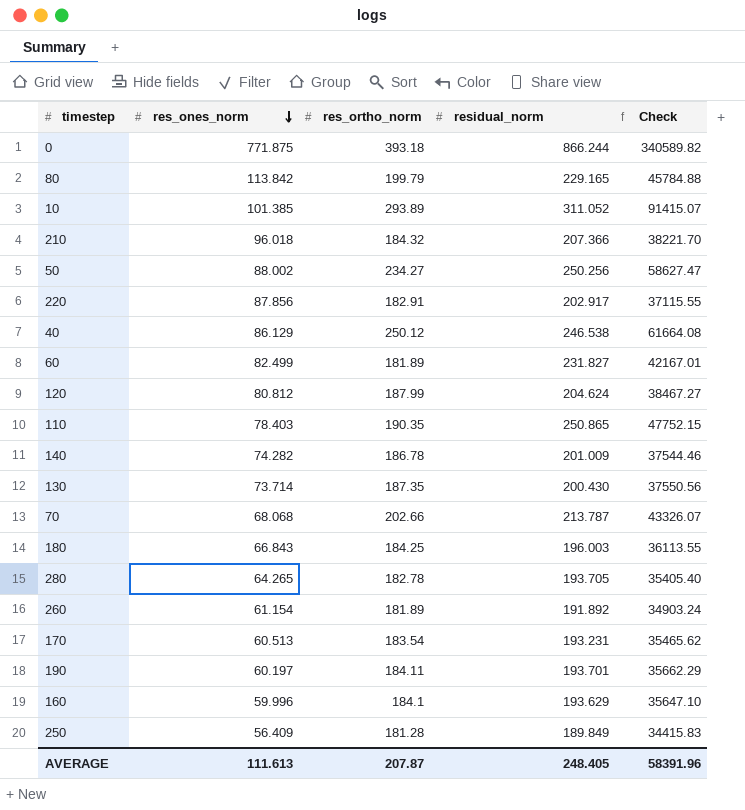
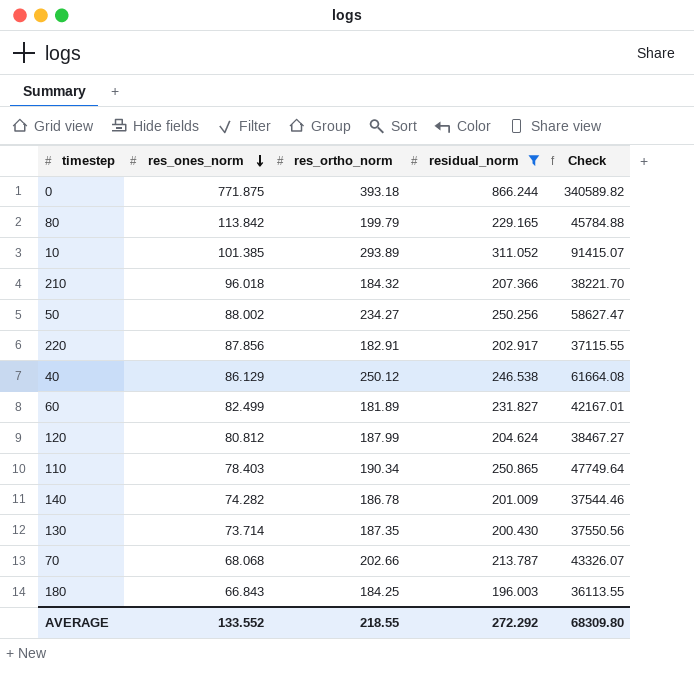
filter: none -> residual_norm >= 196.003
110 | res_ortho_norm: 190.35 -> 190.34
110 | Check: 47752.15 -> 47749.64
AVERAGE | res_ones_norm: 111.613 -> 133.552
AVERAGE | res_ortho_norm: 207.87 -> 218.55
AVERAGE | residual_norm: 248.405 -> 272.292
AVERAGE | Check: 58391.96 -> 68309.80

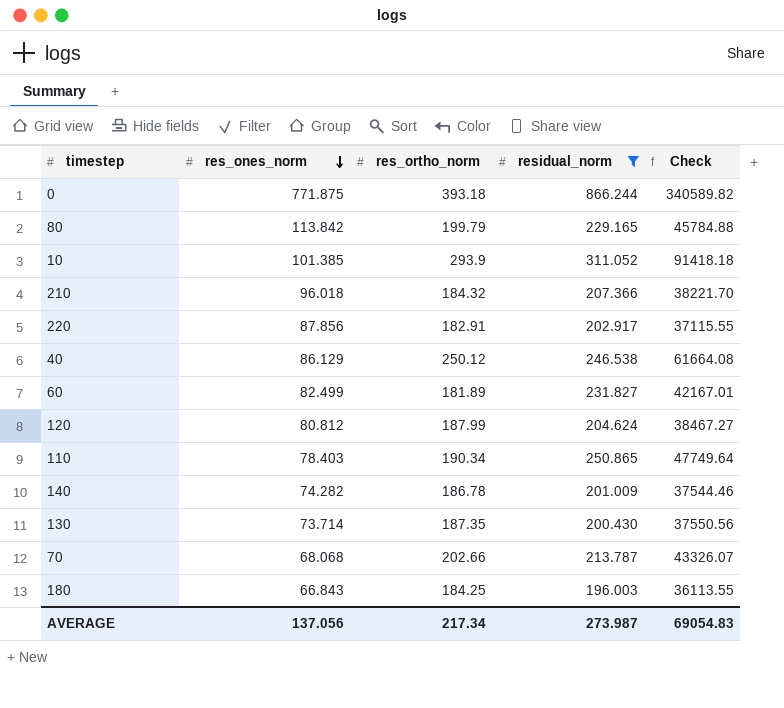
row 50: 88.002 | 234.27 | 250.256 | 58627.47 -> none
10 | res_ortho_norm: 293.89 -> 293.9
10 | Check: 91415.07 -> 91418.18
AVERAGE | res_ones_norm: 133.552 -> 137.056
AVERAGE | res_ortho_norm: 218.55 -> 217.34
AVERAGE | residual_norm: 272.292 -> 273.987
AVERAGE | Check: 68309.80 -> 69054.83

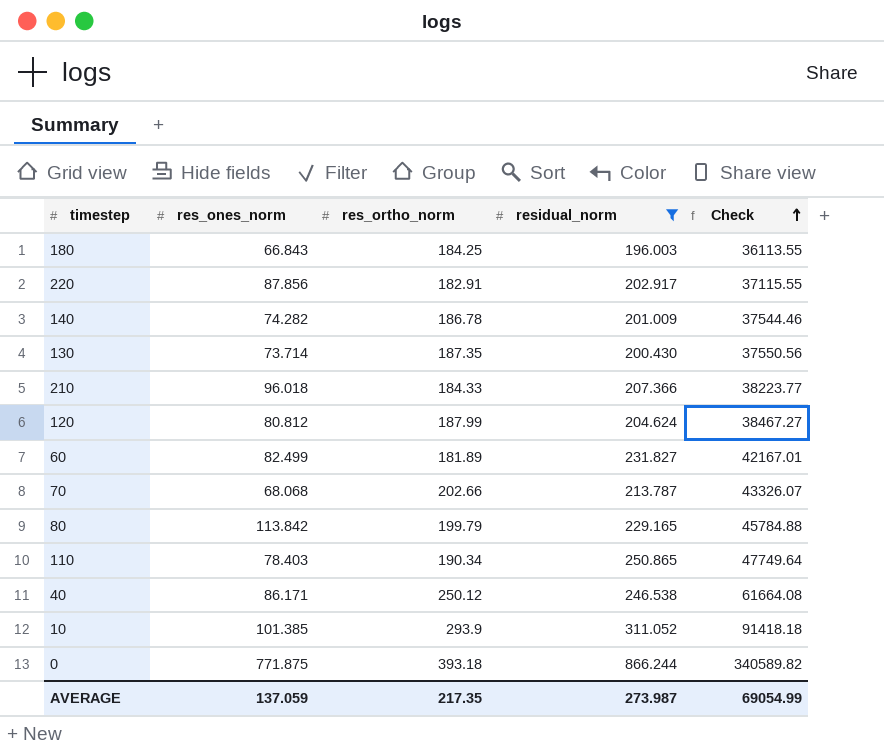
row order: res_ones_norm descending -> Check ascending
210 | res_ortho_norm: 184.32 -> 184.33
210 | Check: 38221.70 -> 38223.77
40 | res_ones_norm: 86.129 -> 86.171
AVERAGE | res_ones_norm: 137.056 -> 137.059
AVERAGE | res_ortho_norm: 217.34 -> 217.35
AVERAGE | Check: 69054.83 -> 69054.99

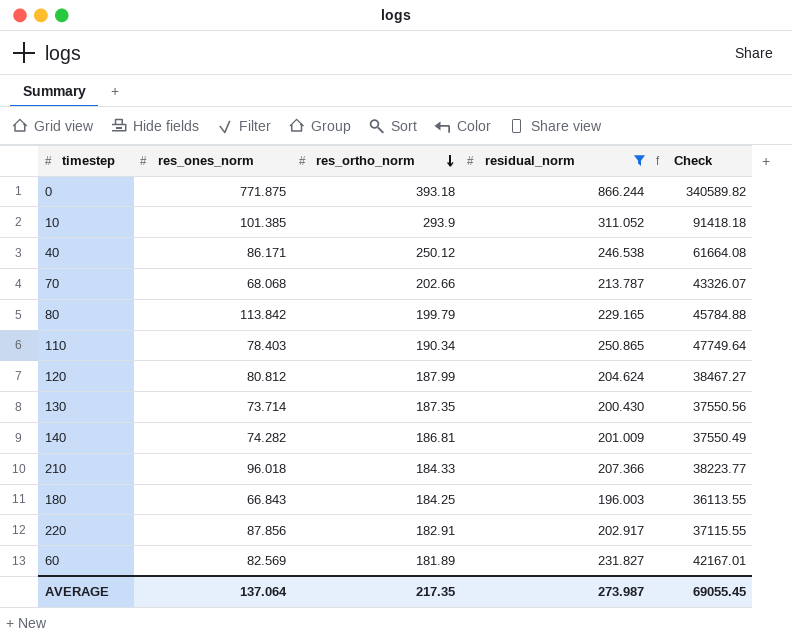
row order: Check ascending -> res_ortho_norm descending
140 | res_ortho_norm: 186.78 -> 186.81
140 | Check: 37544.46 -> 37550.49
60 | res_ones_norm: 82.499 -> 82.569
AVERAGE | res_ones_norm: 137.059 -> 137.064
AVERAGE | Check: 69054.99 -> 69055.45

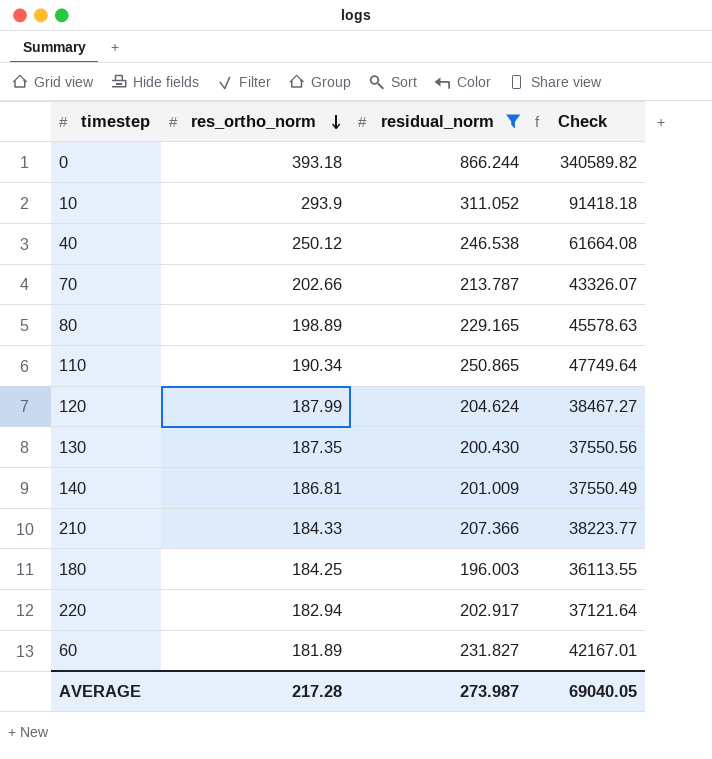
column res_ones_norm | position: 2 -> none
80 | res_ortho_norm: 199.79 -> 198.89
80 | Check: 45784.88 -> 45578.63
220 | res_ortho_norm: 182.91 -> 182.94
220 | Check: 37115.55 -> 37121.64
AVERAGE | res_ortho_norm: 217.35 -> 217.28
AVERAGE | Check: 69055.45 -> 69040.05

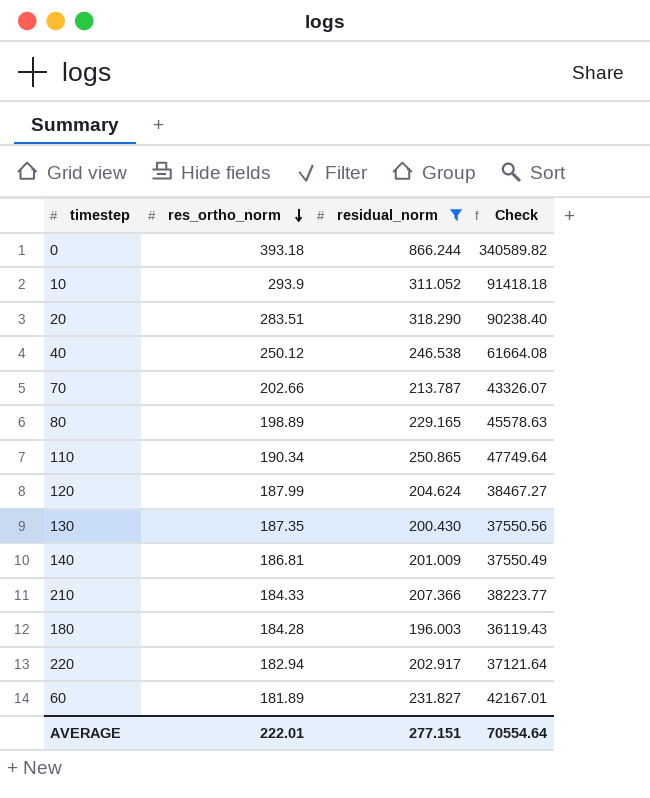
row 20: none -> 283.51 | 318.290 | 90238.40
180 | res_ortho_norm: 184.25 -> 184.28
180 | Check: 36113.55 -> 36119.43
AVERAGE | res_ortho_norm: 217.28 -> 222.01
AVERAGE | residual_norm: 273.987 -> 277.151
AVERAGE | Check: 69040.05 -> 70554.64

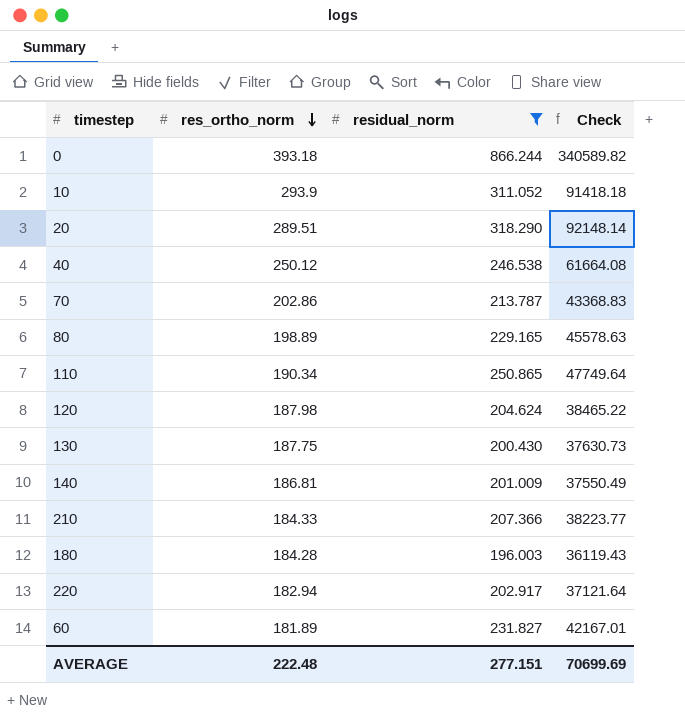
20 | res_ortho_norm: 283.51 -> 289.51
20 | Check: 90238.40 -> 92148.14
70 | res_ortho_norm: 202.66 -> 202.86
70 | Check: 43326.07 -> 43368.83
120 | res_ortho_norm: 187.99 -> 187.98
120 | Check: 38467.27 -> 38465.22
130 | res_ortho_norm: 187.35 -> 187.75
130 | Check: 37550.56 -> 37630.73
AVERAGE | res_ortho_norm: 222.01 -> 222.48
AVERAGE | Check: 70554.64 -> 70699.69

